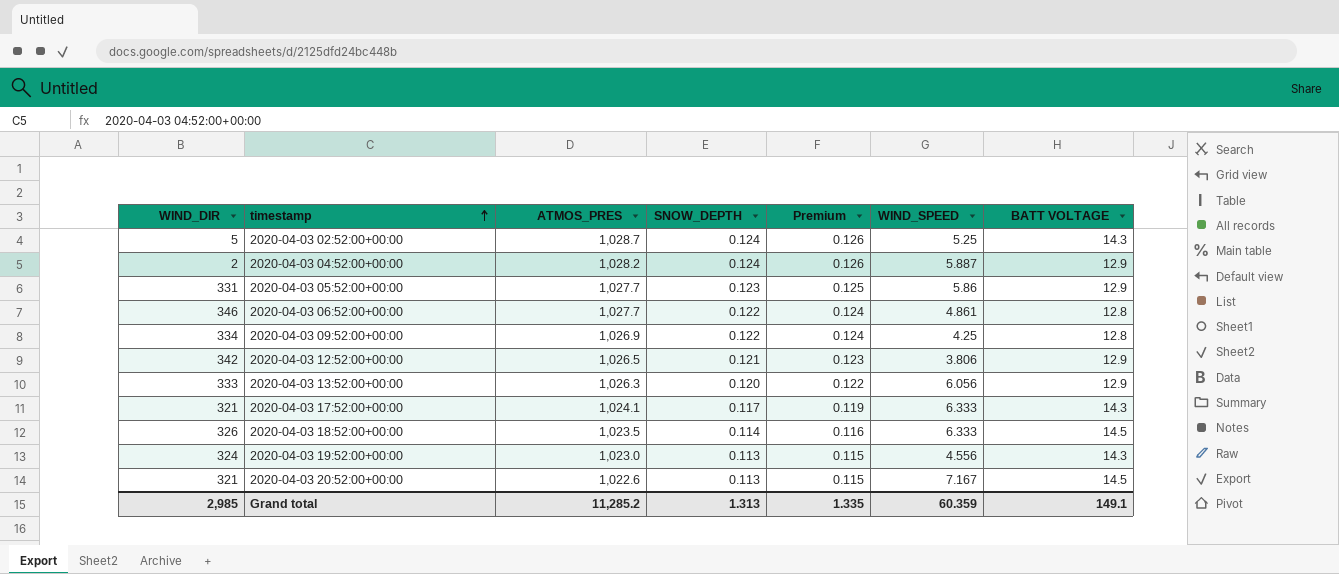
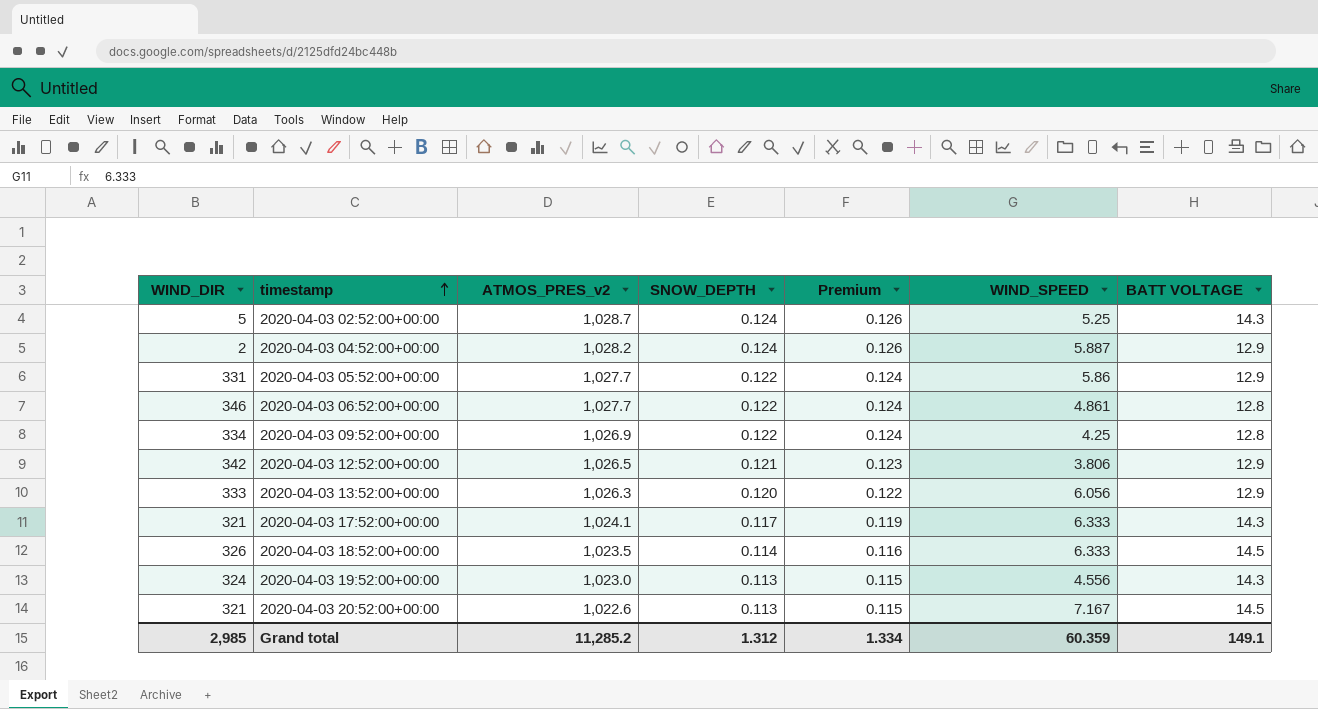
column name: ATMOS_PRES -> ATMOS_PRES_v2
2020-04-03 05:52:00+00:00 | SNOW_DEPTH: 0.123 -> 0.122
2020-04-03 05:52:00+00:00 | Premium: 0.125 -> 0.124
Grand total | SNOW_DEPTH: 1.313 -> 1.312
Grand total | Premium: 1.335 -> 1.334

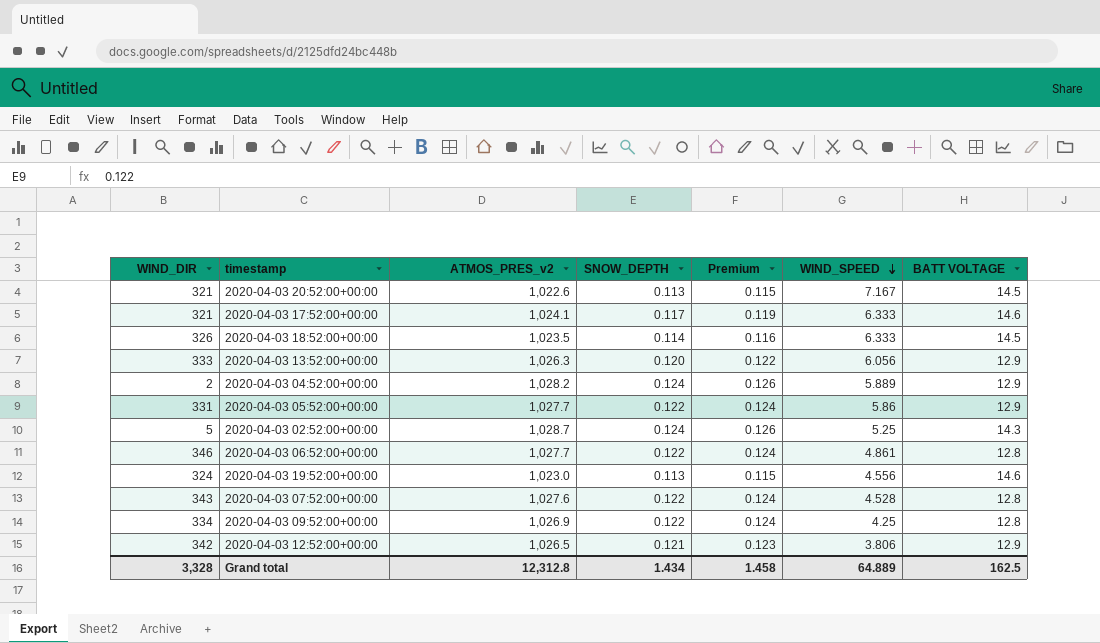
row order: timestamp ascending -> WIND_SPEED descending
2020-04-03 17:52:00+00:00 | BATT VOLTAGE: 14.3 -> 14.6
2020-04-03 04:52:00+00:00 | WIND_SPEED: 5.887 -> 5.889
2020-04-03 19:52:00+00:00 | BATT VOLTAGE: 14.3 -> 14.6
row 2020-04-03 07:52:00+00:00: none -> 343 | 1,027.6 | 0.122 | 0.124 | 4.528 | 12.8
Grand total | WIND_DIR: 2,985 -> 3,328
Grand total | ATMOS_PRES_v2: 11,285.2 -> 12,312.8
Grand total | SNOW_DEPTH: 1.312 -> 1.434
Grand total | Premium: 1.334 -> 1.458
Grand total | WIND_SPEED: 60.359 -> 64.889
Grand total | BATT VOLTAGE: 149.1 -> 162.5

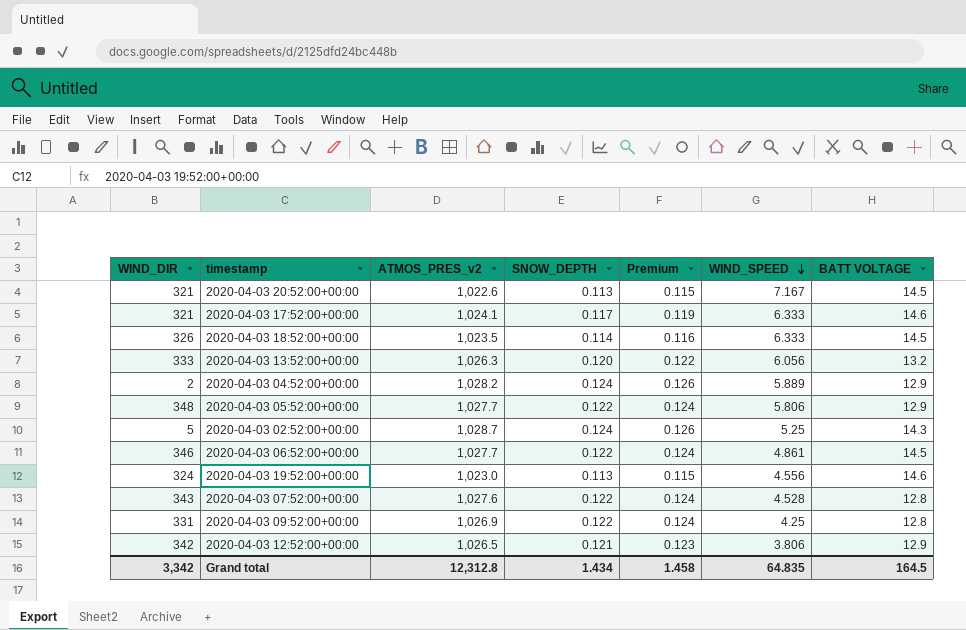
2020-04-03 13:52:00+00:00 | BATT VOLTAGE: 12.9 -> 13.2
2020-04-03 05:52:00+00:00 | WIND_DIR: 331 -> 348
2020-04-03 05:52:00+00:00 | WIND_SPEED: 5.86 -> 5.806
2020-04-03 06:52:00+00:00 | BATT VOLTAGE: 12.8 -> 14.5
2020-04-03 09:52:00+00:00 | WIND_DIR: 334 -> 331
Grand total | WIND_DIR: 3,328 -> 3,342
Grand total | WIND_SPEED: 64.889 -> 64.835
Grand total | BATT VOLTAGE: 162.5 -> 164.5

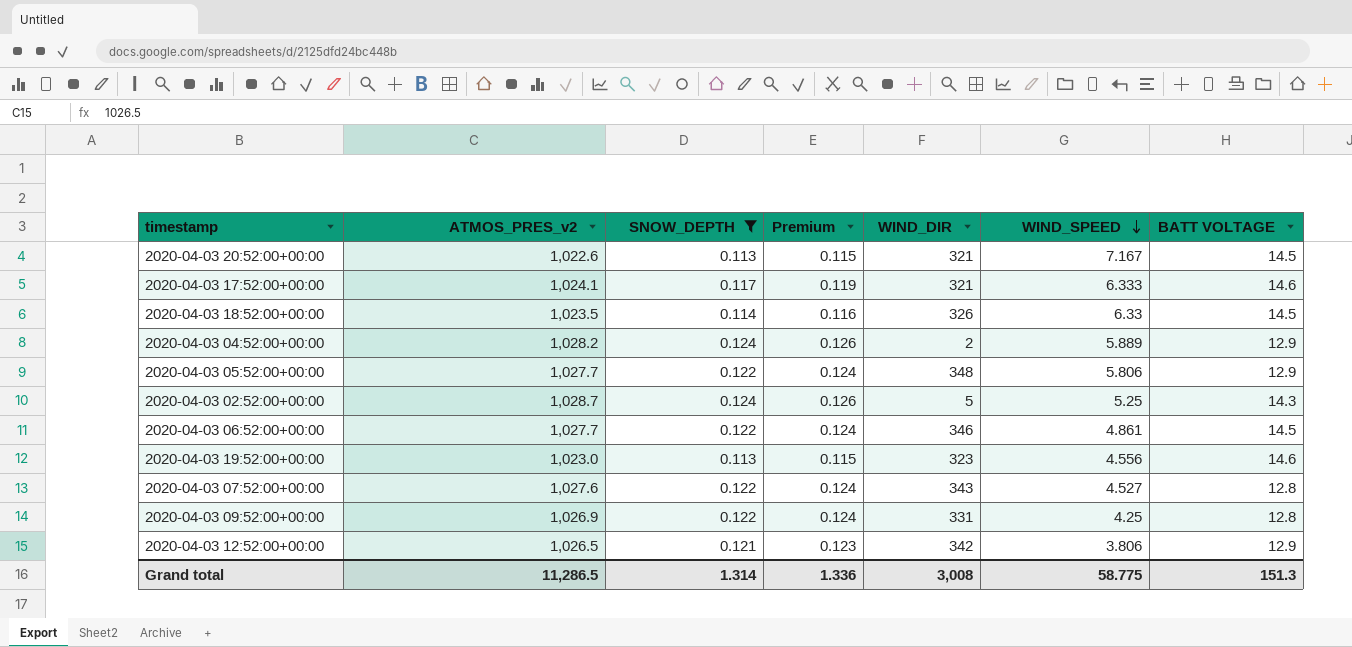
filter: none -> SNOW_DEPTH != 0.120
column WIND_DIR | position: 1 -> 5
2020-04-03 18:52:00+00:00 | WIND_SPEED: 6.333 -> 6.33
2020-04-03 19:52:00+00:00 | WIND_DIR: 324 -> 323
2020-04-03 07:52:00+00:00 | WIND_SPEED: 4.528 -> 4.527
Grand total | ATMOS_PRES_v2: 12,312.8 -> 11,286.5
Grand total | SNOW_DEPTH: 1.434 -> 1.314
Grand total | Premium: 1.458 -> 1.336
Grand total | WIND_DIR: 3,342 -> 3,008
Grand total | WIND_SPEED: 64.835 -> 58.775
Grand total | BATT VOLTAGE: 164.5 -> 151.3

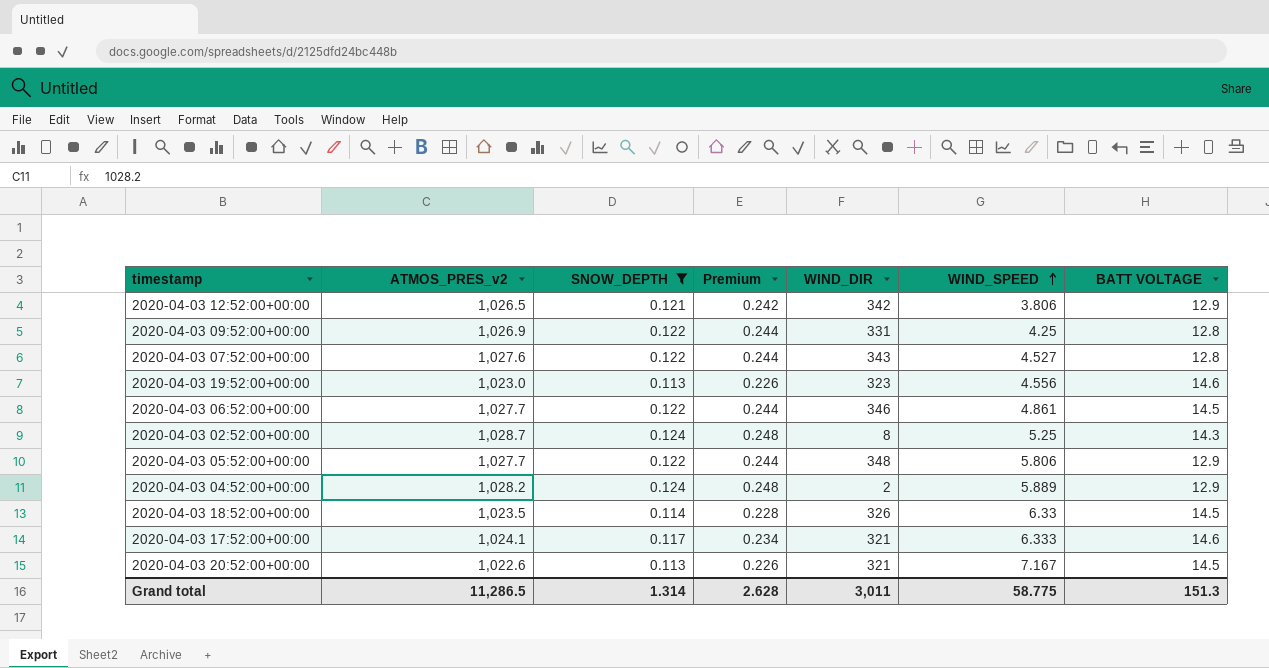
row order: WIND_SPEED descending -> WIND_SPEED ascending
column Premium | formula: [SNOW_DEPTH] * 1.02 -> [SNOW_DEPTH] * 2
2020-04-03 02:52:00+00:00 | WIND_DIR: 5 -> 8
Grand total | Premium: 1.336 -> 2.628
Grand total | WIND_DIR: 3,008 -> 3,011

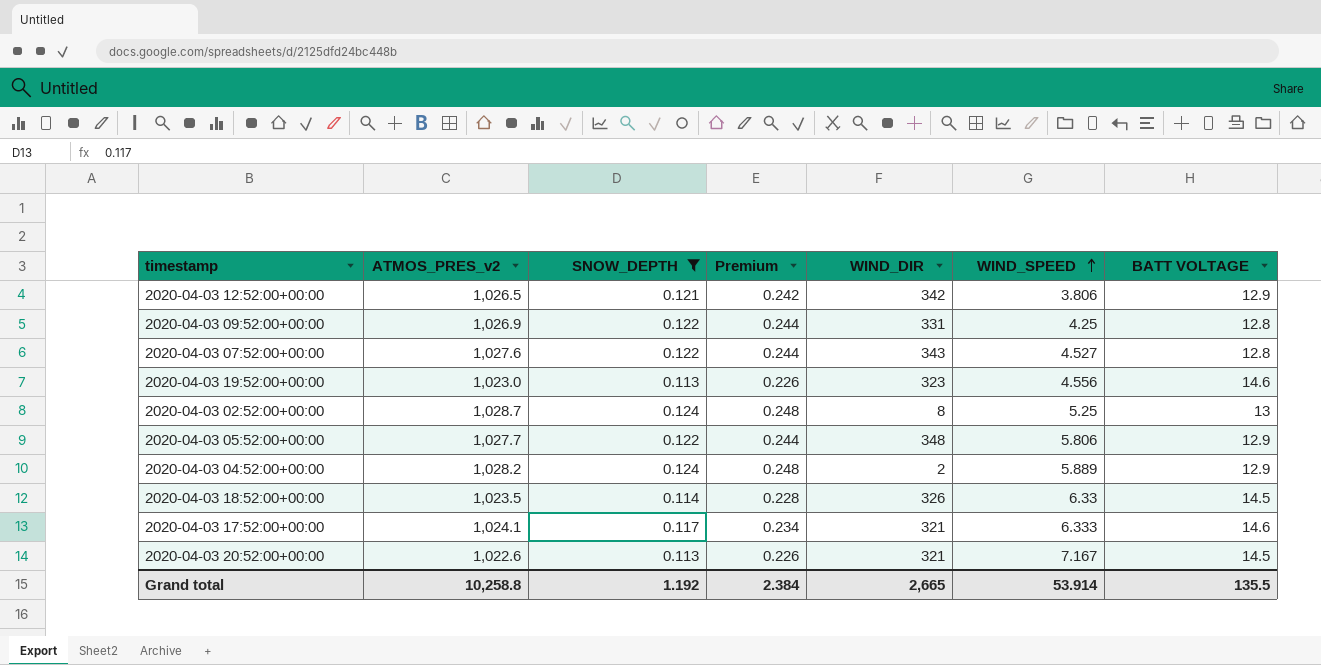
row 2020-04-03 06:52:00+00:00: 1,027.7 | 0.122 | 0.244 | 346 | 4.861 | 14.5 -> none
2020-04-03 02:52:00+00:00 | BATT VOLTAGE: 14.3 -> 13
Grand total | ATMOS_PRES_v2: 11,286.5 -> 10,258.8
Grand total | SNOW_DEPTH: 1.314 -> 1.192
Grand total | Premium: 2.628 -> 2.384
Grand total | WIND_DIR: 3,011 -> 2,665
Grand total | WIND_SPEED: 58.775 -> 53.914
Grand total | BATT VOLTAGE: 151.3 -> 135.5

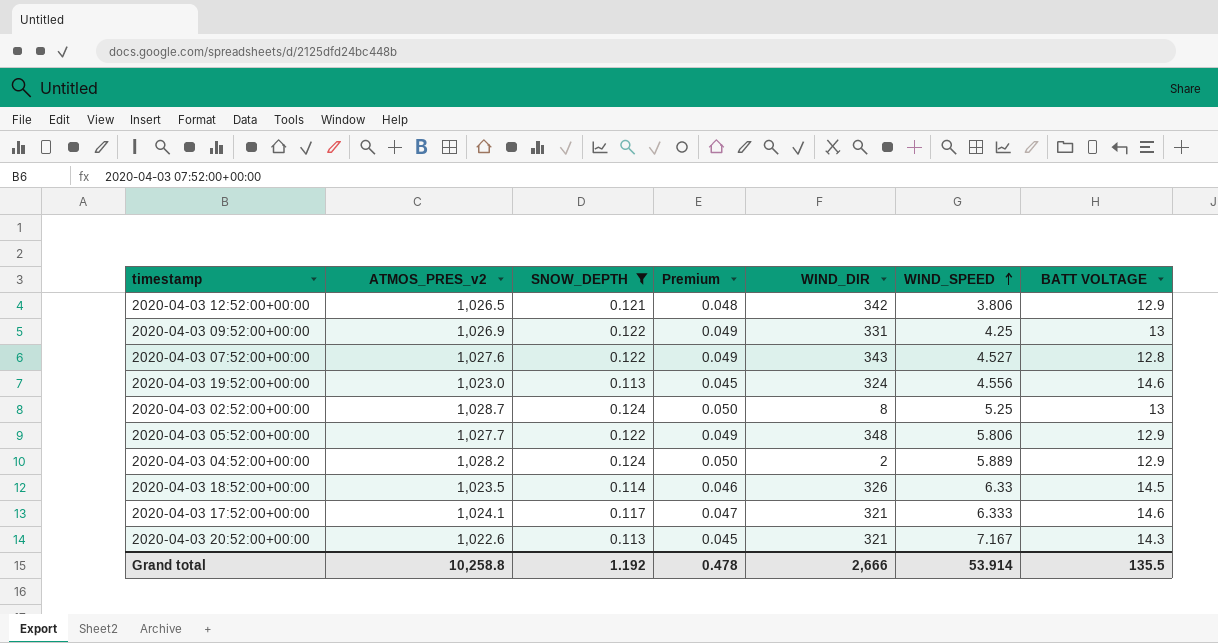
column Premium | formula: [SNOW_DEPTH] * 2 -> [SNOW_DEPTH] * 0.4
2020-04-03 09:52:00+00:00 | BATT VOLTAGE: 12.8 -> 13
2020-04-03 19:52:00+00:00 | WIND_DIR: 323 -> 324
2020-04-03 20:52:00+00:00 | BATT VOLTAGE: 14.5 -> 14.3
Grand total | Premium: 2.384 -> 0.478
Grand total | WIND_DIR: 2,665 -> 2,666

